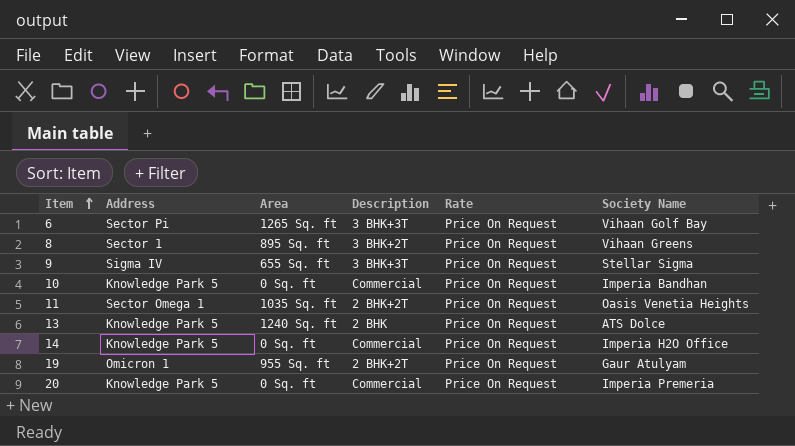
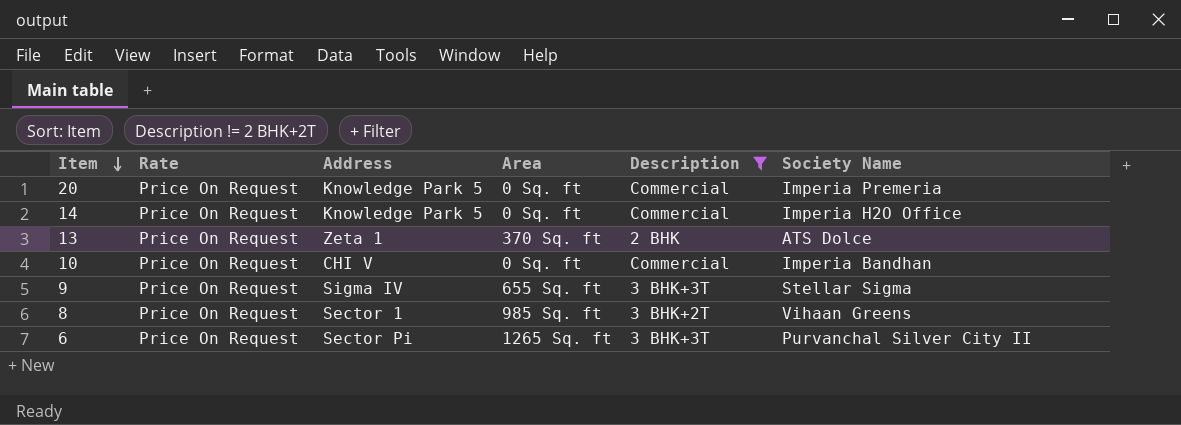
filter: none -> Description != 2 BHK+2T
row order: Item ascending -> Item descending
column Rate | position: 5 -> 2
13 | Address: Knowledge Park 5 -> Zeta 1
13 | Area: 1240 Sq. ft -> 370 Sq. ft
10 | Address: Knowledge Park 5 -> CHI V
8 | Area: 895 Sq. ft -> 985 Sq. ft
6 | Society Name: Vihaan Golf Bay -> Purvanchal Silver City II

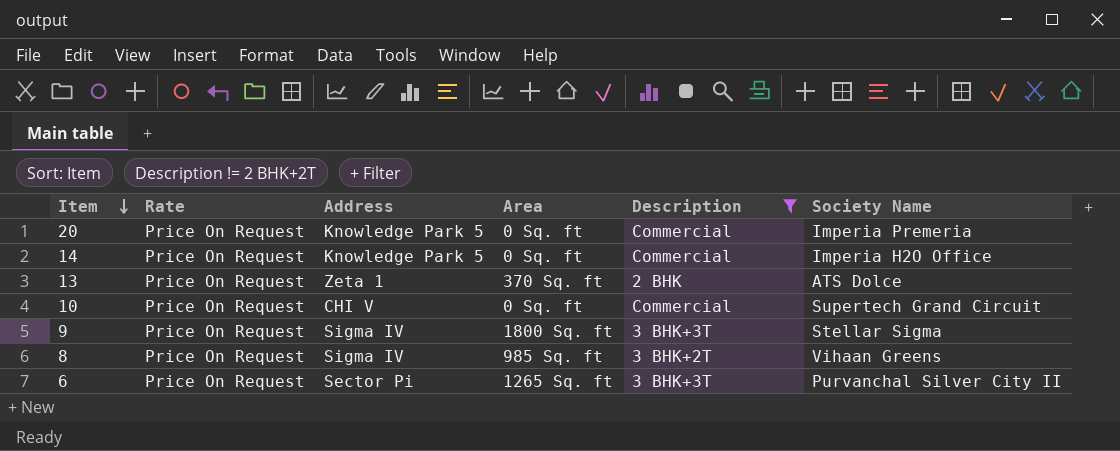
10 | Society Name: Imperia Bandhan -> Supertech Grand Circuit
9 | Area: 655 Sq. ft -> 1800 Sq. ft
8 | Address: Sector 1 -> Sigma IV

